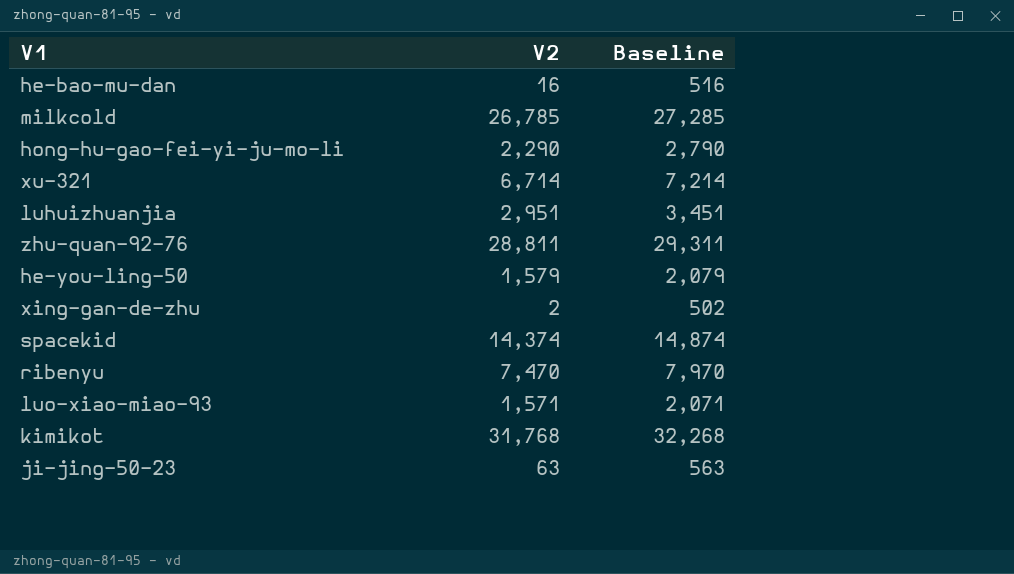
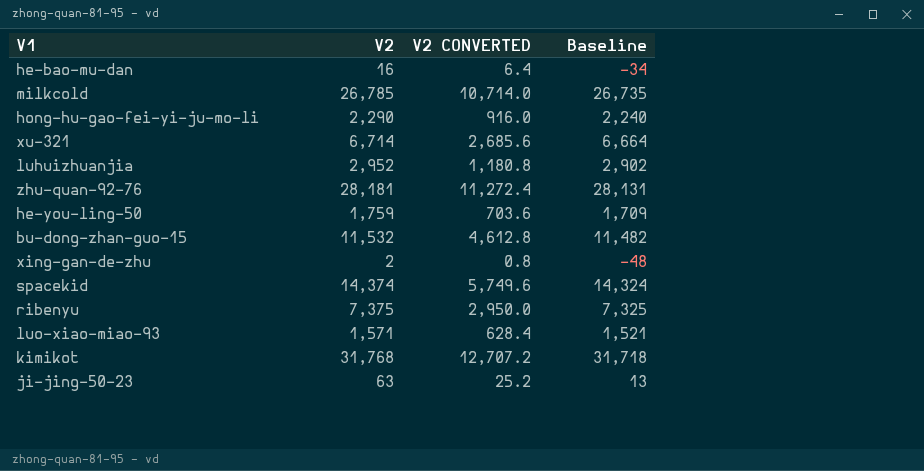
column V2 CONVERTED | formula: none -> [V2] * 0.4
column Baseline | formula: [V2] + 500 -> [V2] - 50
luhuizhuanjia | V2: 2,951 -> 2,952
zhu-quan-92-76 | V2: 28,811 -> 28,181
he-you-ling-50 | V2: 1,579 -> 1,759
row bu-dong-zhan-guo-15: none -> 11,532 | 4,612.8 | 11,482
ribenyu | V2: 7,470 -> 7,375

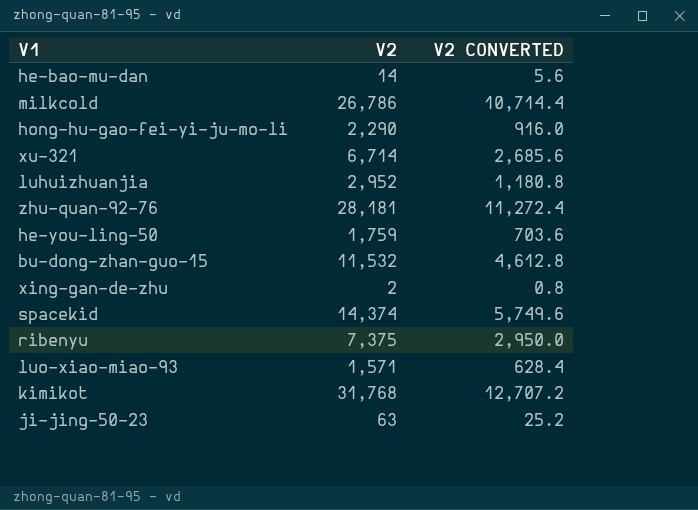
column Baseline | formula: [V2] - 50 -> none
he-bao-mu-dan | V2: 16 -> 14
he-bao-mu-dan | V2 CONVERTED: 6.4 -> 5.6
milkcold | V2: 26,785 -> 26,786
milkcold | V2 CONVERTED: 10,714.0 -> 10,714.4

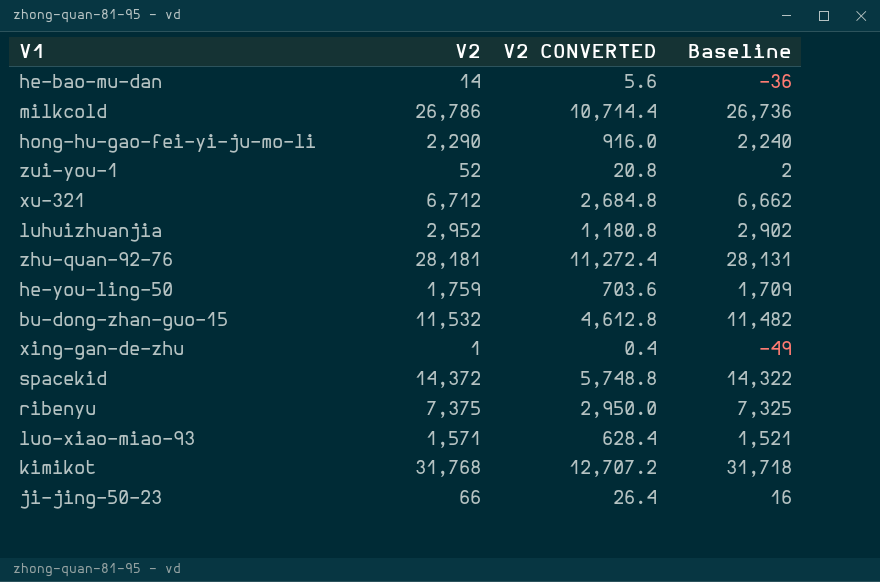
column Baseline | formula: none -> [V2] - 50
row zui-you-1: none -> 52 | 20.8 | 2
xu-321 | V2: 6,714 -> 6,712
xu-321 | V2 CONVERTED: 2,685.6 -> 2,684.8
xing-gan-de-zhu | V2: 2 -> 1
xing-gan-de-zhu | V2 CONVERTED: 0.8 -> 0.4
spacekid | V2: 14,374 -> 14,372
spacekid | V2 CONVERTED: 5,749.6 -> 5,748.8
ji-jing-50-23 | V2: 63 -> 66
ji-jing-50-23 | V2 CONVERTED: 25.2 -> 26.4

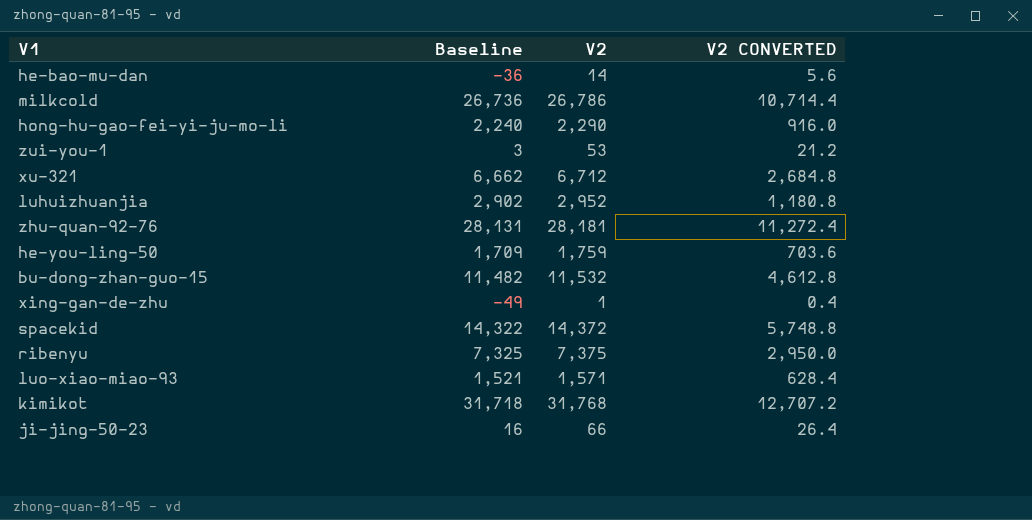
column Baseline | position: 4 -> 2
zui-you-1 | Baseline: 2 -> 3
zui-you-1 | V2: 52 -> 53
zui-you-1 | V2 CONVERTED: 20.8 -> 21.2

